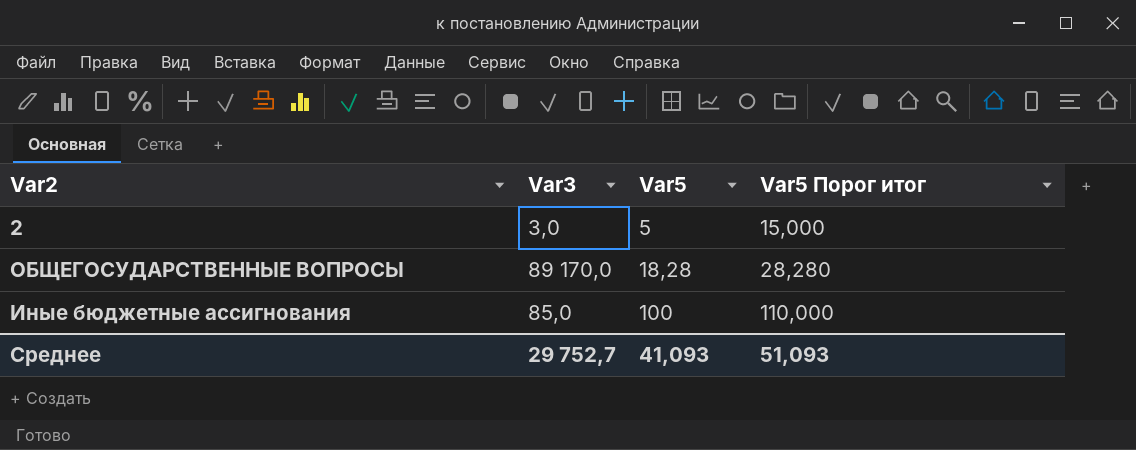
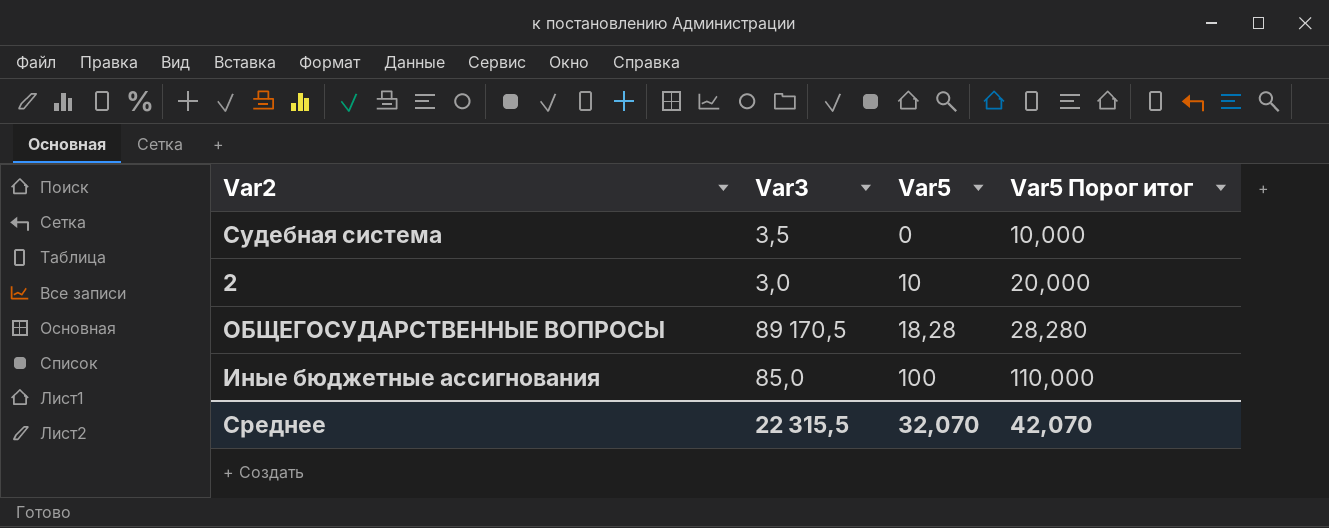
row Судебная система: none -> 3,5 | 0 | 10,000
2 | Var5: 5 -> 10
2 | Var5 Порог итог: 15,000 -> 20,000
ОБЩЕГОСУДАРСТВЕННЫЕ ВОПРОСЫ | Var3: 89 170,0 -> 89 170,5
Среднее | Var3: 29 752,7 -> 22 315,5
Среднее | Var5: 41,093 -> 32,070
Среднее | Var5 Порог итог: 51,093 -> 42,070

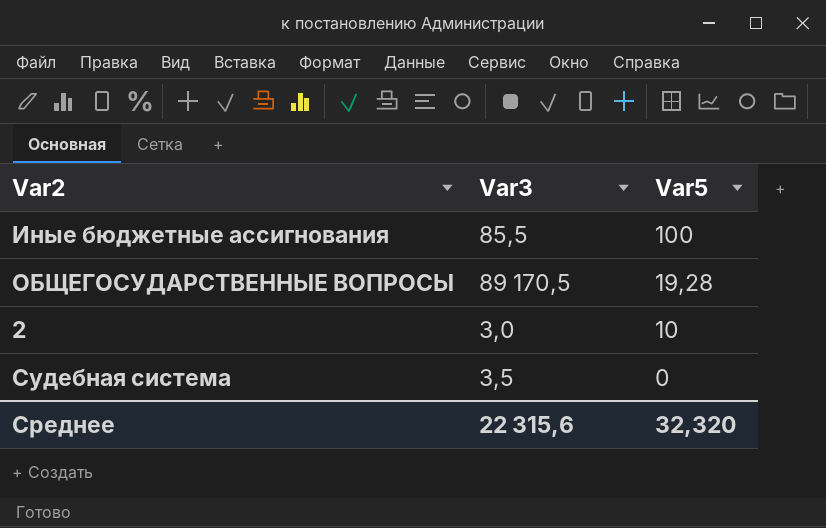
row order: Var5 ascending -> Var5 descending
column Var5 Порог итог | formula: [Var5] + 10 -> none
Иные бюджетные ассигнования | Var3: 85,0 -> 85,5
ОБЩЕГОСУДАРСТВЕННЫЕ ВОПРОСЫ | Var5: 18,28 -> 19,28
Среднее | Var3: 22 315,5 -> 22 315,6
Среднее | Var5: 32,070 -> 32,320

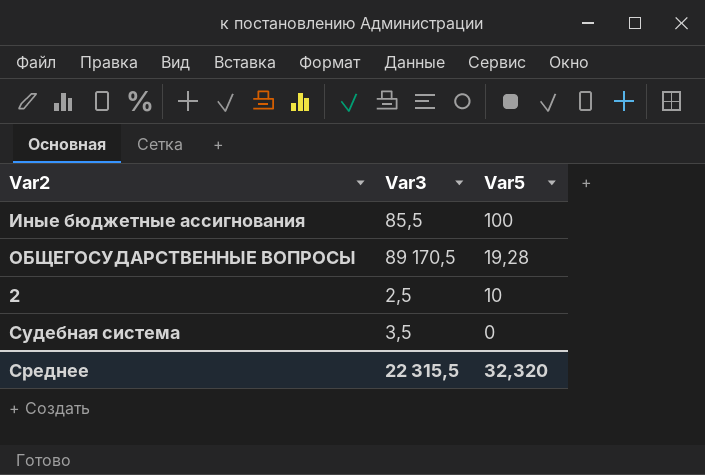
2 | Var3: 3,0 -> 2,5
Среднее | Var3: 22 315,6 -> 22 315,5

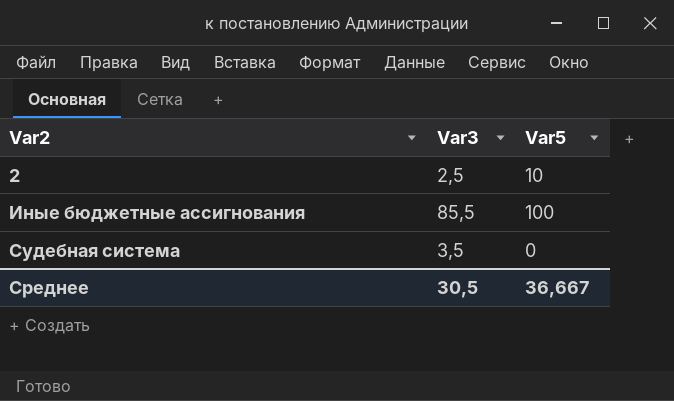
row order: Var5 descending -> Var2 ascending
row ОБЩЕГОСУДАРСТВЕННЫЕ ВОПРОСЫ: 89 170,5 | 19,28 -> none
Среднее | Var3: 22 315,5 -> 30,5
Среднее | Var5: 32,320 -> 36,667

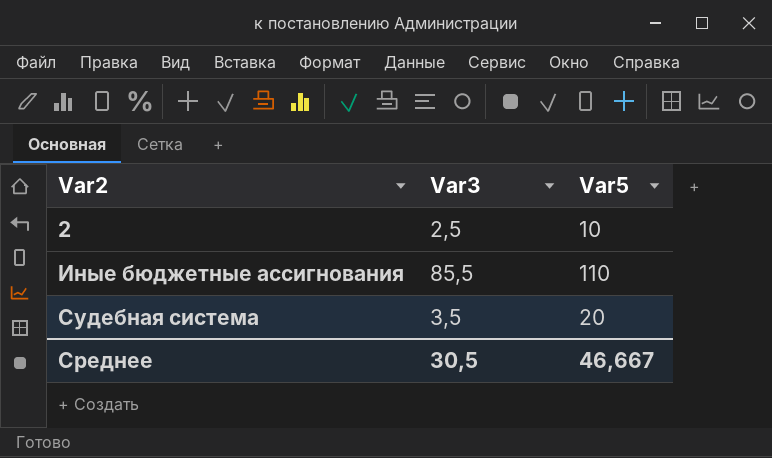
Иные бюджетные ассигнования | Var5: 100 -> 110
Судебная система | Var5: 0 -> 20
Среднее | Var5: 36,667 -> 46,667

